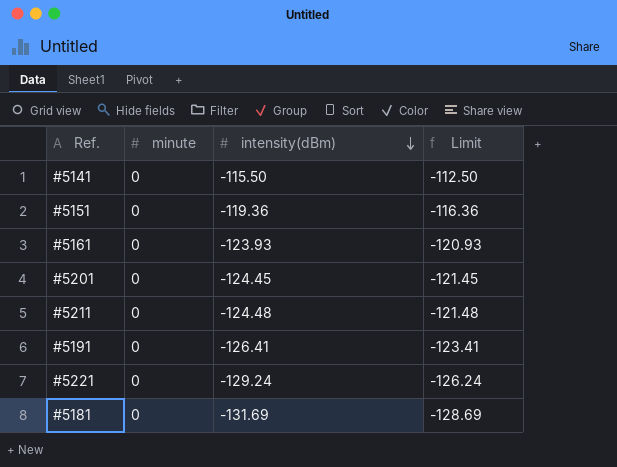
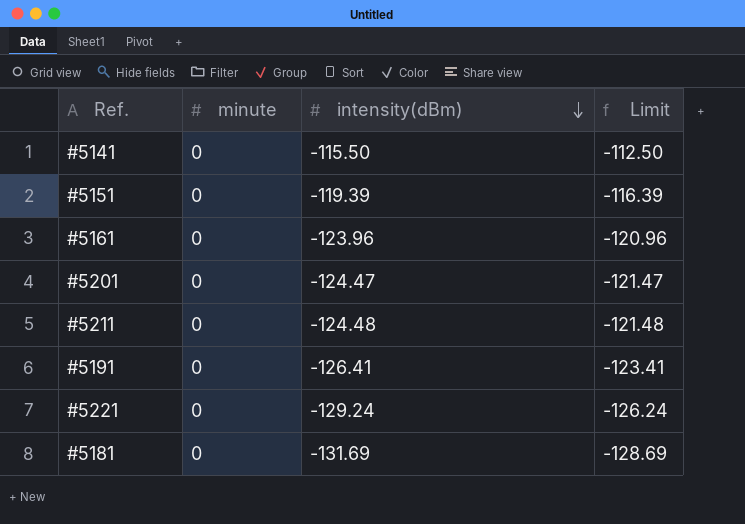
#5151 | intensity(dBm): -119.36 -> -119.39
#5151 | Limit: -116.36 -> -116.39
#5161 | intensity(dBm): -123.93 -> -123.96
#5161 | Limit: -120.93 -> -120.96
#5201 | intensity(dBm): -124.45 -> -124.47
#5201 | Limit: -121.45 -> -121.47

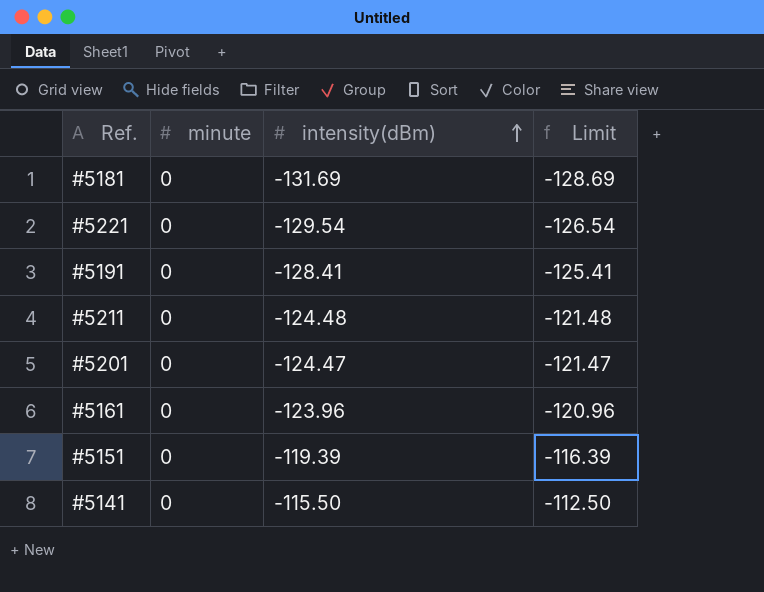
row order: intensity(dBm) descending -> intensity(dBm) ascending
#5221 | intensity(dBm): -129.24 -> -129.54
#5221 | Limit: -126.24 -> -126.54
#5191 | intensity(dBm): -126.41 -> -128.41
#5191 | Limit: -123.41 -> -125.41

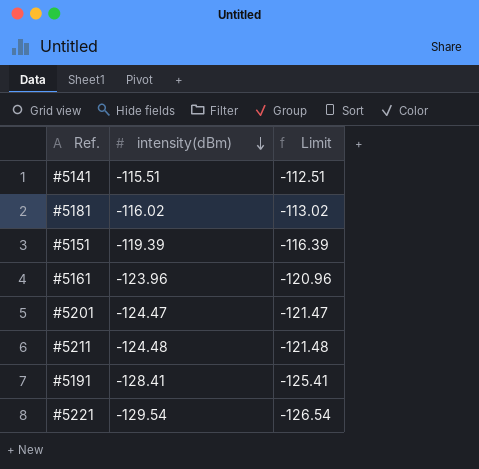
row order: intensity(dBm) ascending -> intensity(dBm) descending
column minute | position: 2 -> none
#5141 | intensity(dBm): -115.50 -> -115.51
#5141 | Limit: -112.50 -> -112.51
#5181 | intensity(dBm): -131.69 -> -116.02
#5181 | Limit: -128.69 -> -113.02

